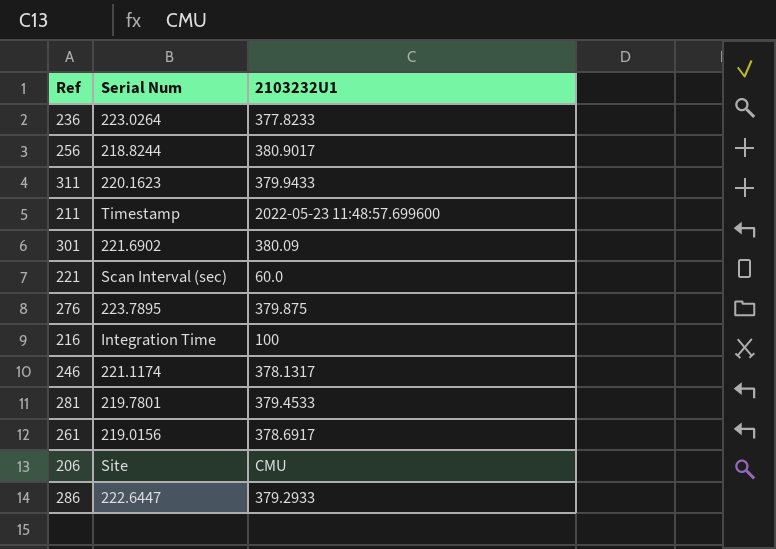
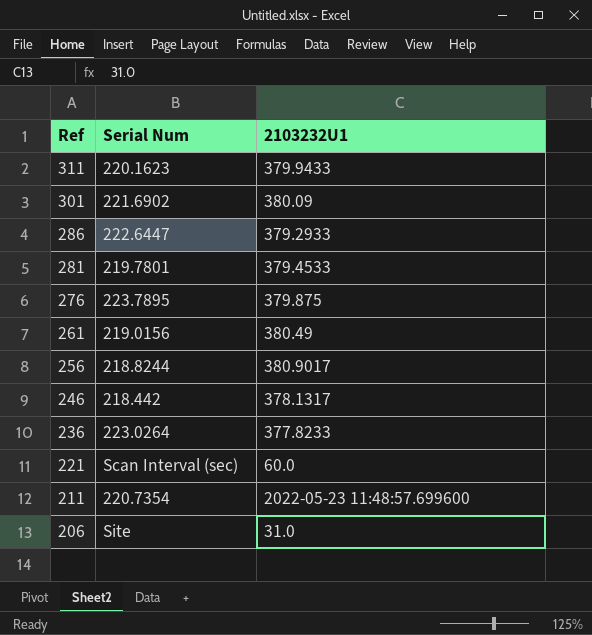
row order: none -> Ref descending
row 216: Integration Time | 100 -> none
261 | 2103232U1: 378.6917 -> 380.49
246 | Serial Num: 221.1174 -> 218.442
211 | Serial Num: Timestamp -> 220.7354
206 | 2103232U1: CMU -> 31.0

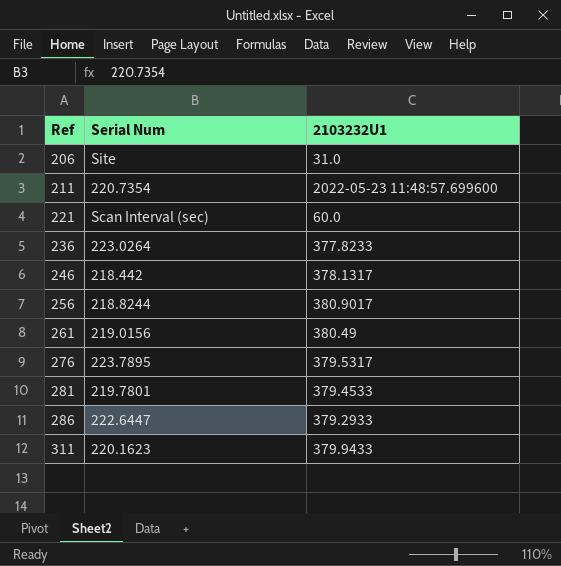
row order: Ref descending -> Ref ascending
row 301: 221.6902 | 380.09 -> none
276 | 2103232U1: 379.875 -> 379.5317

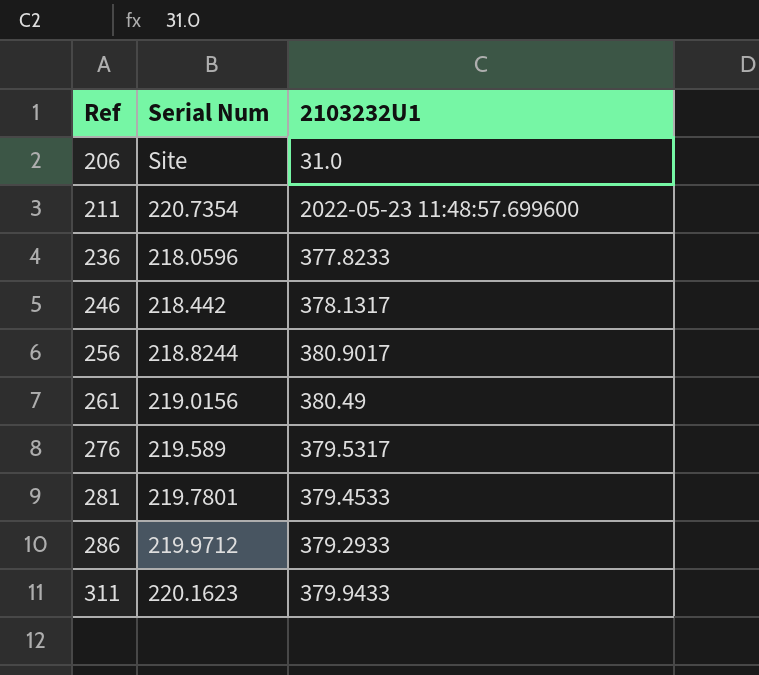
row 221: Scan Interval (sec) | 60.0 -> none
236 | Serial Num: 223.0264 -> 218.0596
276 | Serial Num: 223.7895 -> 219.589
286 | Serial Num: 222.6447 -> 219.9712

